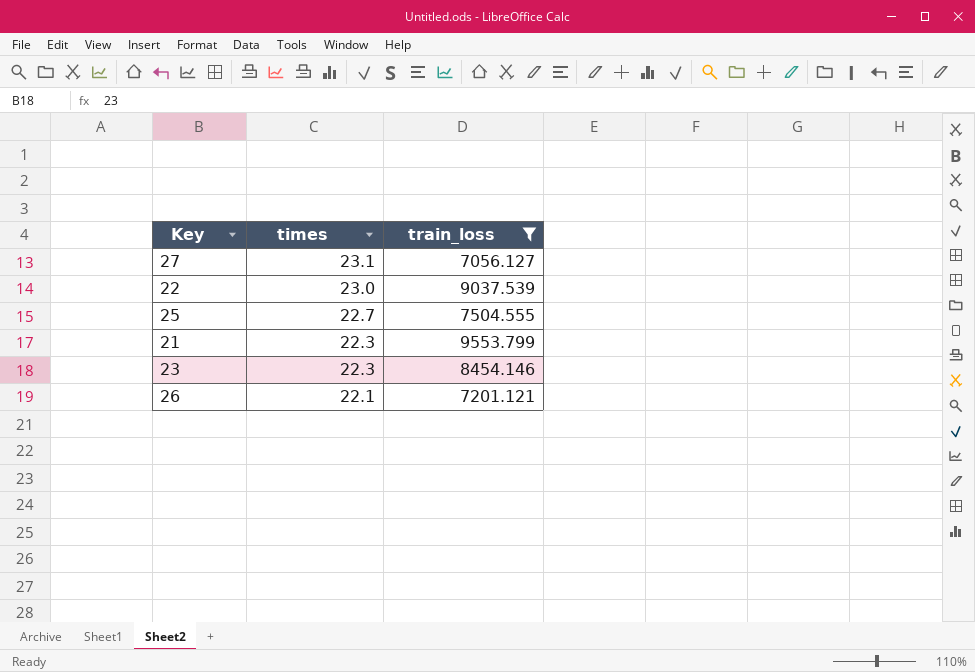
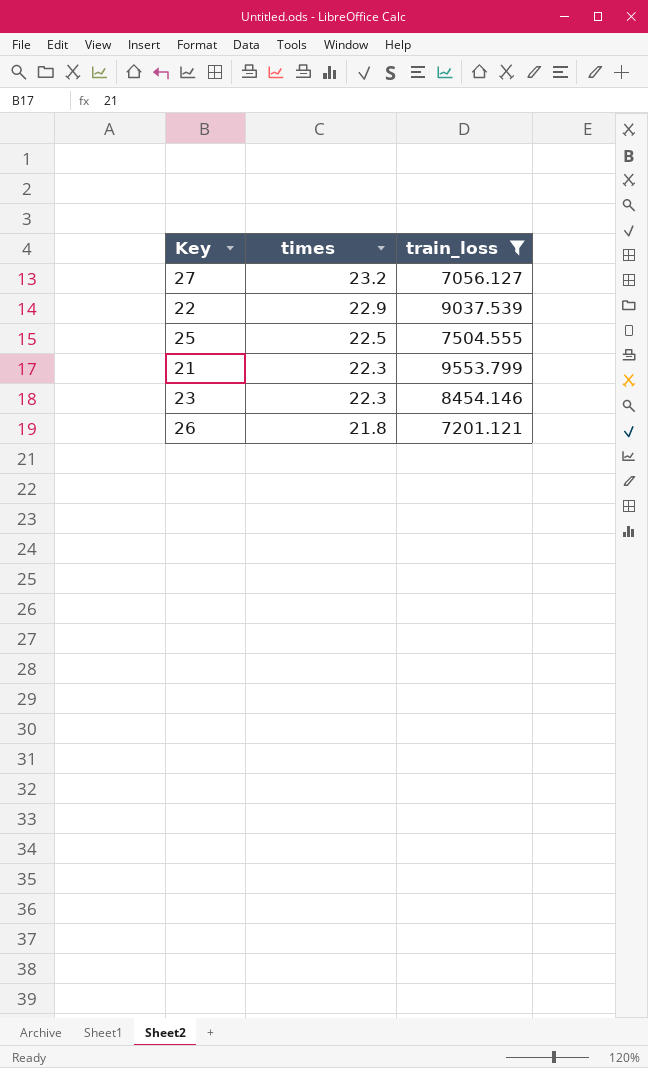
27 | times: 23.1 -> 23.2
22 | times: 23.0 -> 22.9
25 | times: 22.7 -> 22.5
26 | times: 22.1 -> 21.8

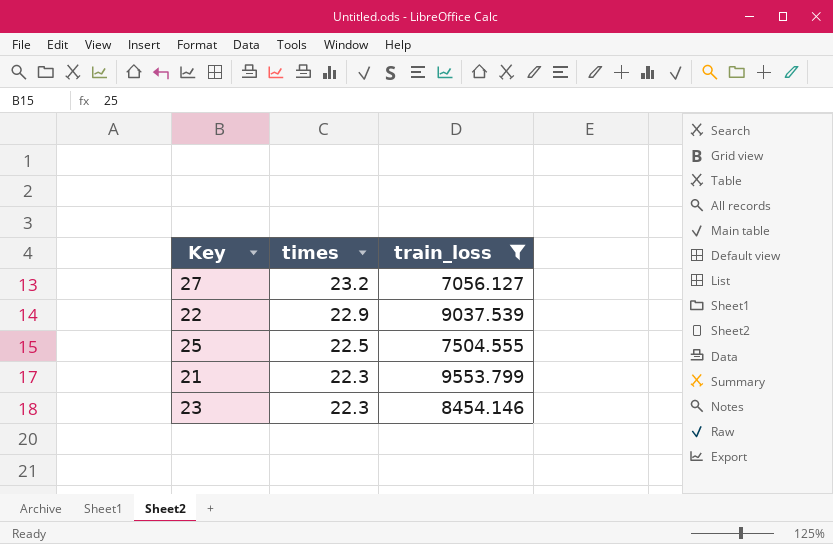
row 26: 21.8 | 7201.121 -> none

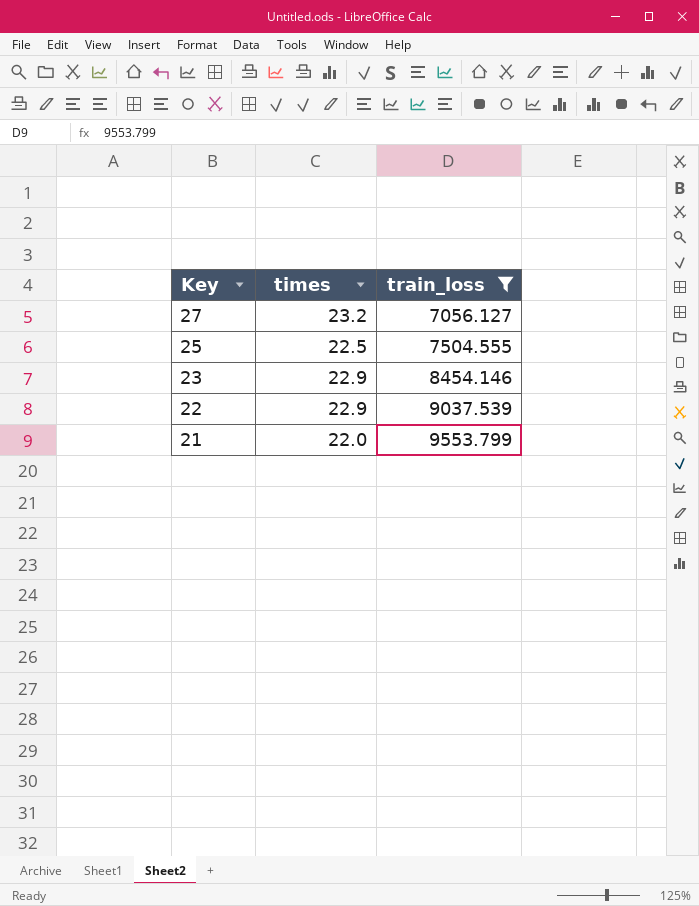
row order: times descending -> Key descending
23 | times: 22.3 -> 22.9
21 | times: 22.3 -> 22.0

